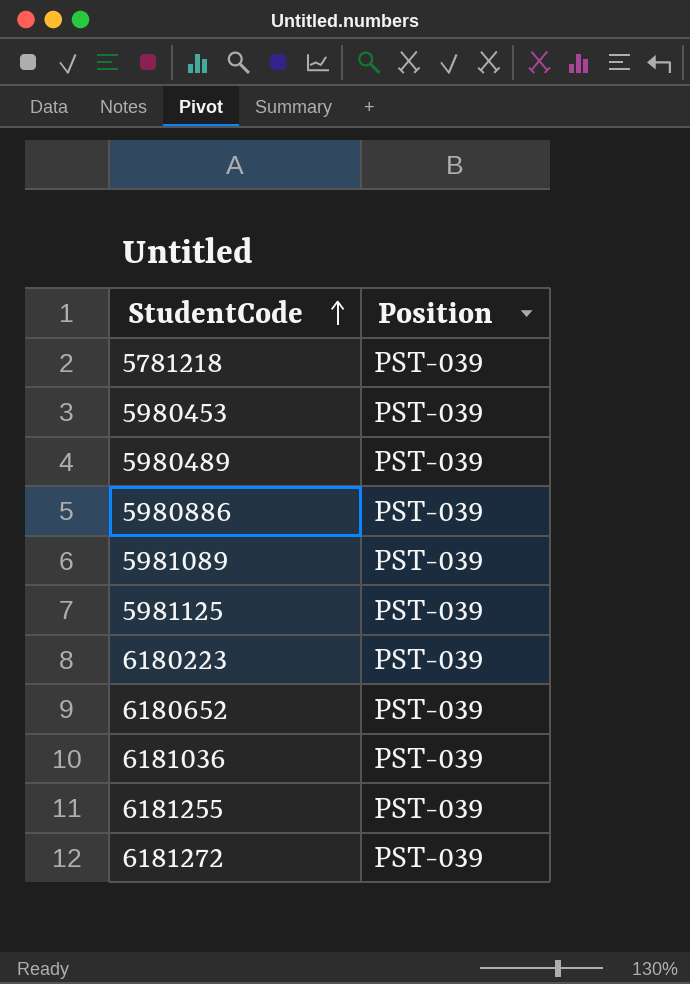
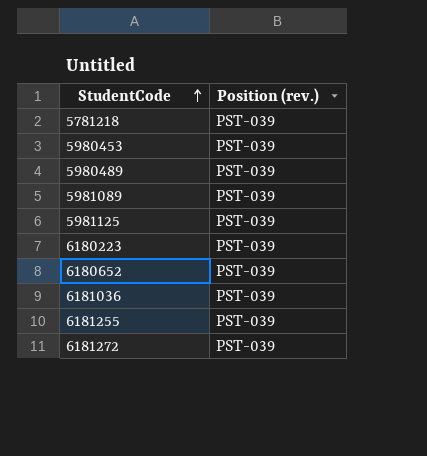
column name: Position -> Position (rev.)
row 5980886: PST-039 -> none

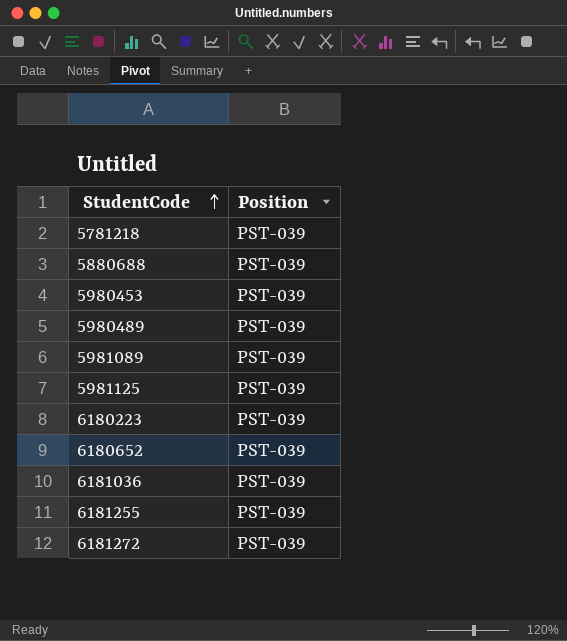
column name: Position (rev.) -> Position
row 5880688: none -> PST-039

